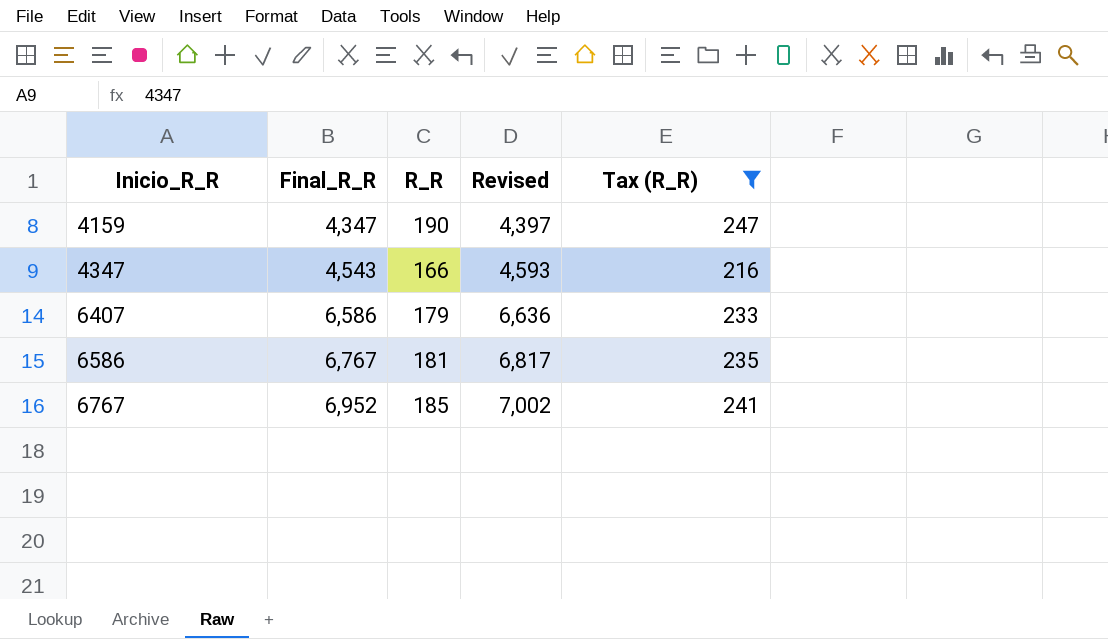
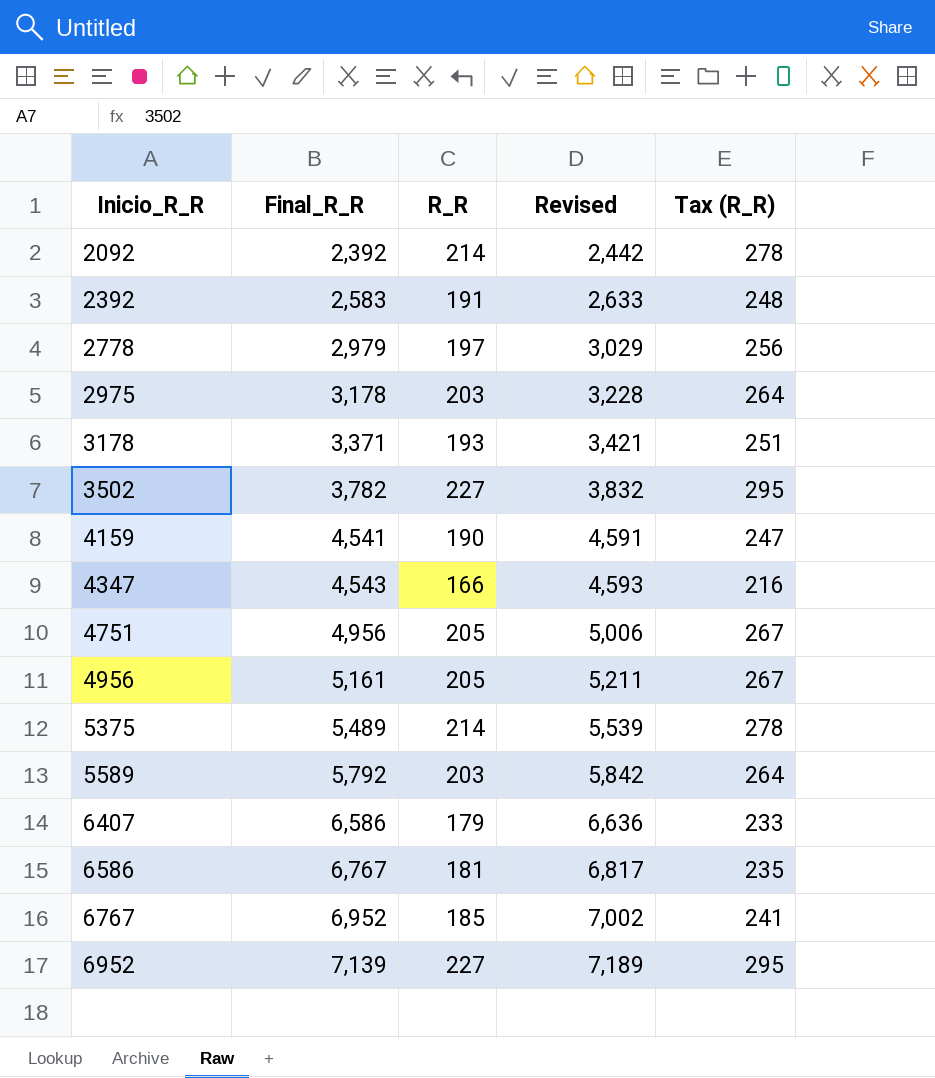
filter: Tax (R_R) <= 247 -> none
4159 | Final_R_R: 4,347 -> 4,541
4159 | Revised: 4,397 -> 4,591

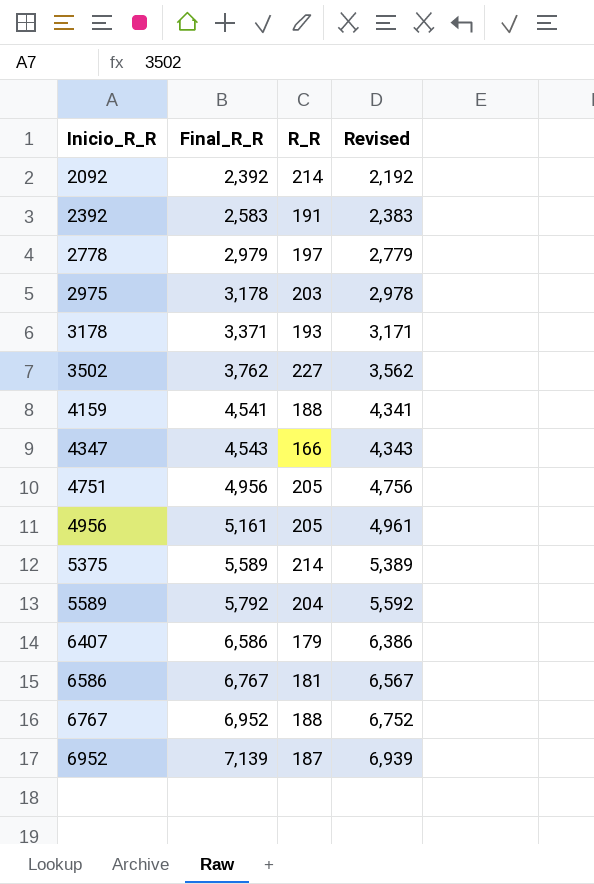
column Tax (R_R) | formula: [R_R] * 1.3 -> none
column Revised | formula: [Final_R_R] + 50 -> [Final_R_R] - 200
3502 | Final_R_R: 3,782 -> 3,762
4159 | R_R: 190 -> 188
5375 | Final_R_R: 5,489 -> 5,589
5589 | R_R: 203 -> 204
6767 | R_R: 185 -> 188
6952 | R_R: 227 -> 187

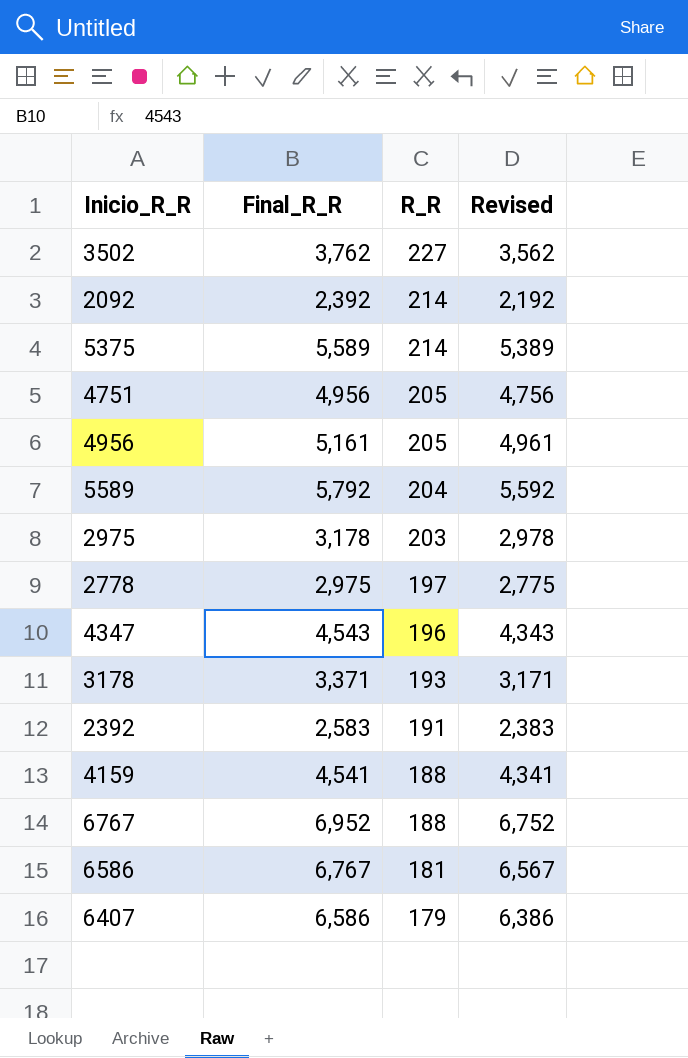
row order: Inicio_R_R ascending -> R_R descending
row 6952: 7,139 | 187 | 6,939 -> none
2778 | Final_R_R: 2,979 -> 2,975
2778 | Revised: 2,779 -> 2,775
4347 | R_R: 166 -> 196

